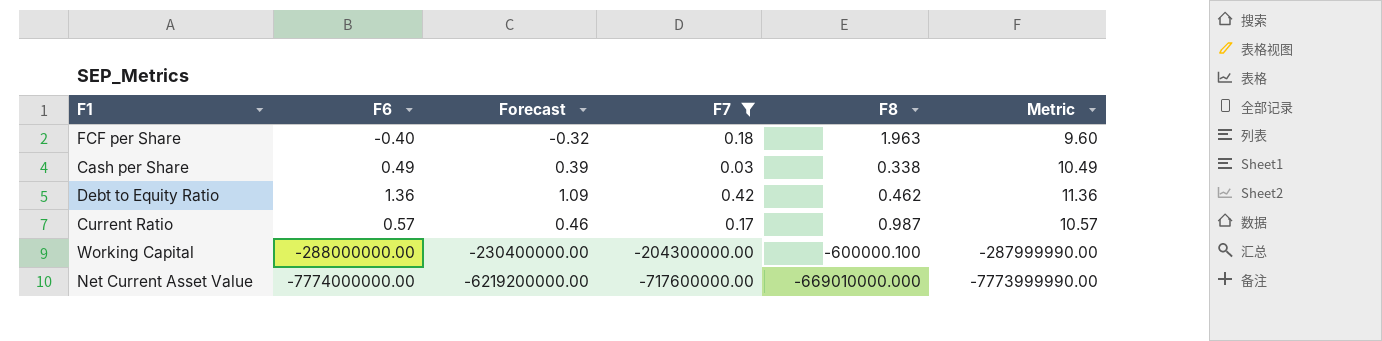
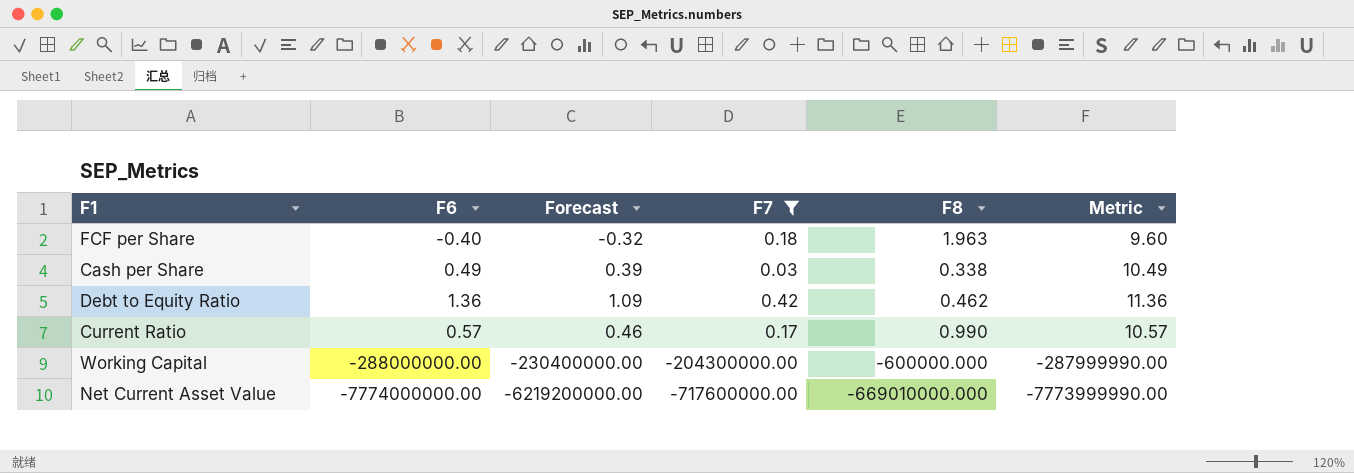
Current Ratio | F8: 0.987 -> 0.990
Working Capital | F8: -600000.100 -> -600000.000

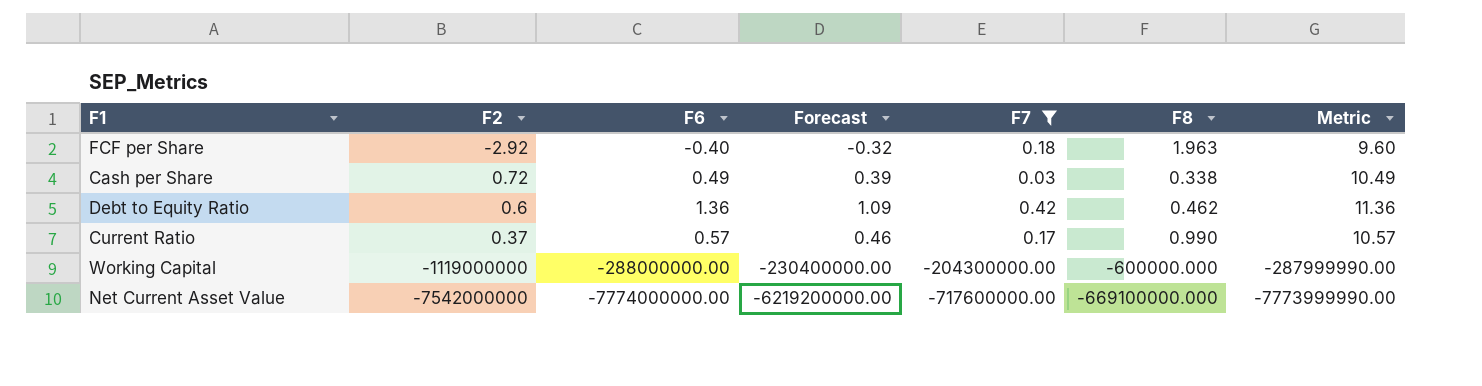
column F2 | position: none -> 2
Net Current Asset Value | F8: -669010000.000 -> -669100000.000

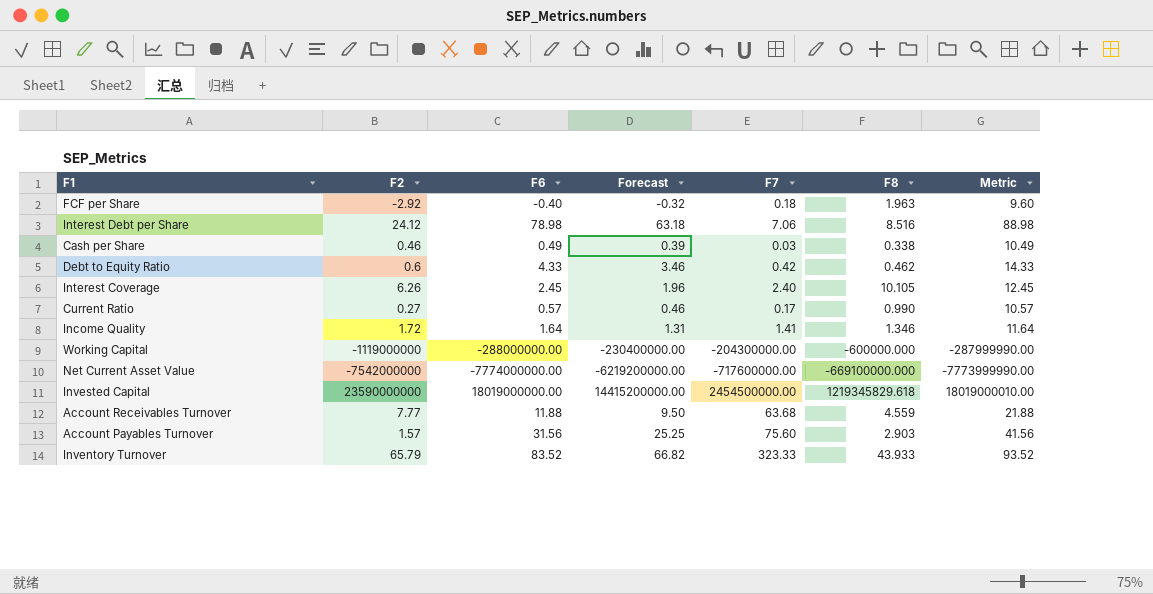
filter: F7 <= 0.42 -> none
Cash per Share | F2: 0.72 -> 0.46
Debt to Equity Ratio | F6: 1.36 -> 4.33
Debt to Equity Ratio | Forecast: 1.09 -> 3.46
Debt to Equity Ratio | Metric: 11.36 -> 14.33
Current Ratio | F2: 0.37 -> 0.27

